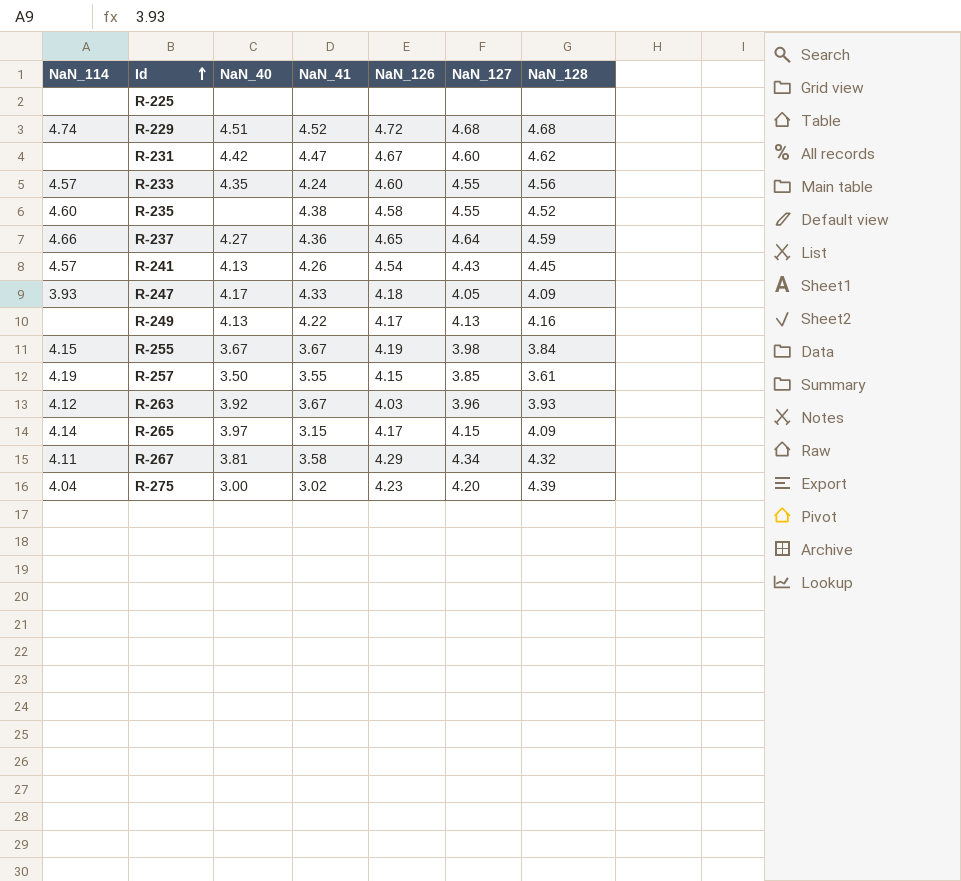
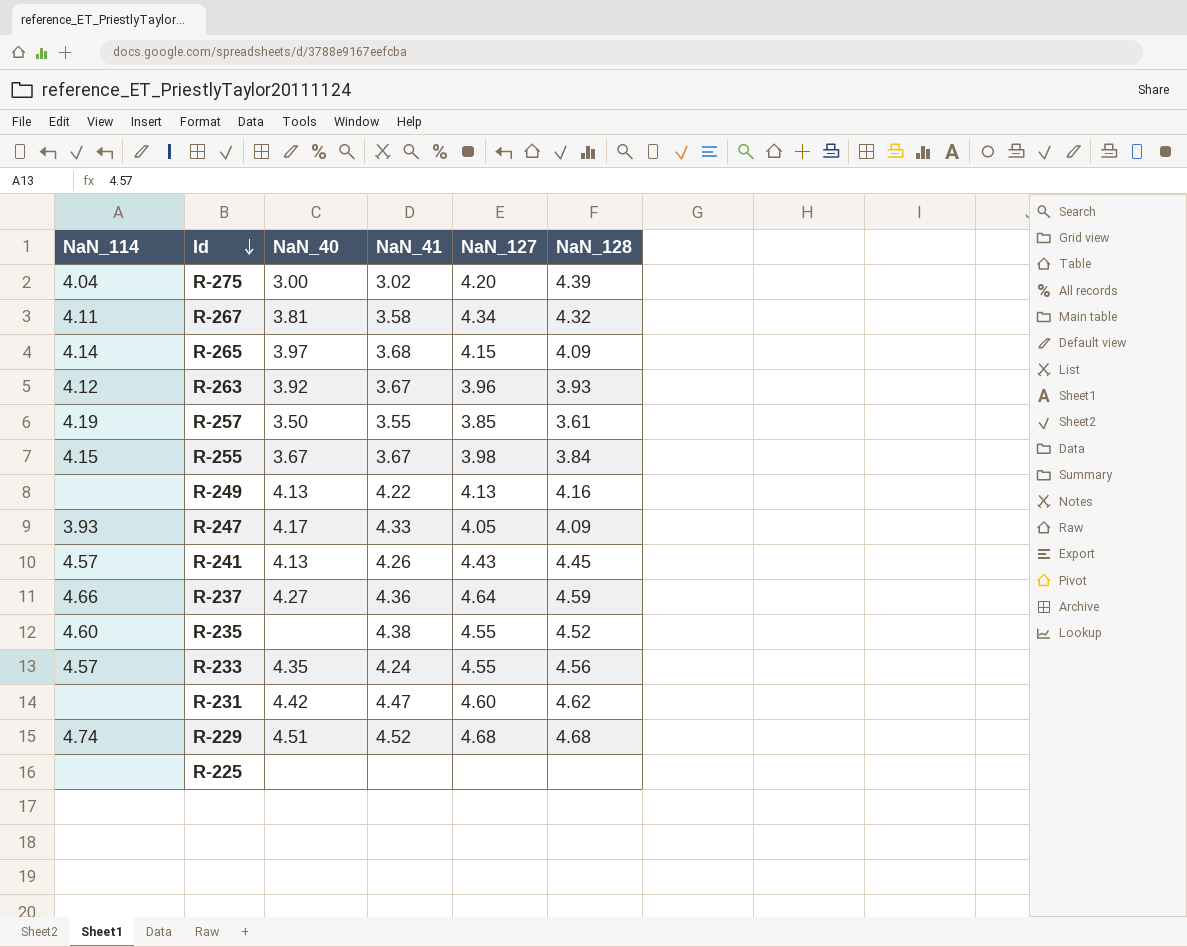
row order: Id ascending -> Id descending
column NaN_126 | position: 5 -> none
R-265 | NaN_41: 3.15 -> 3.68

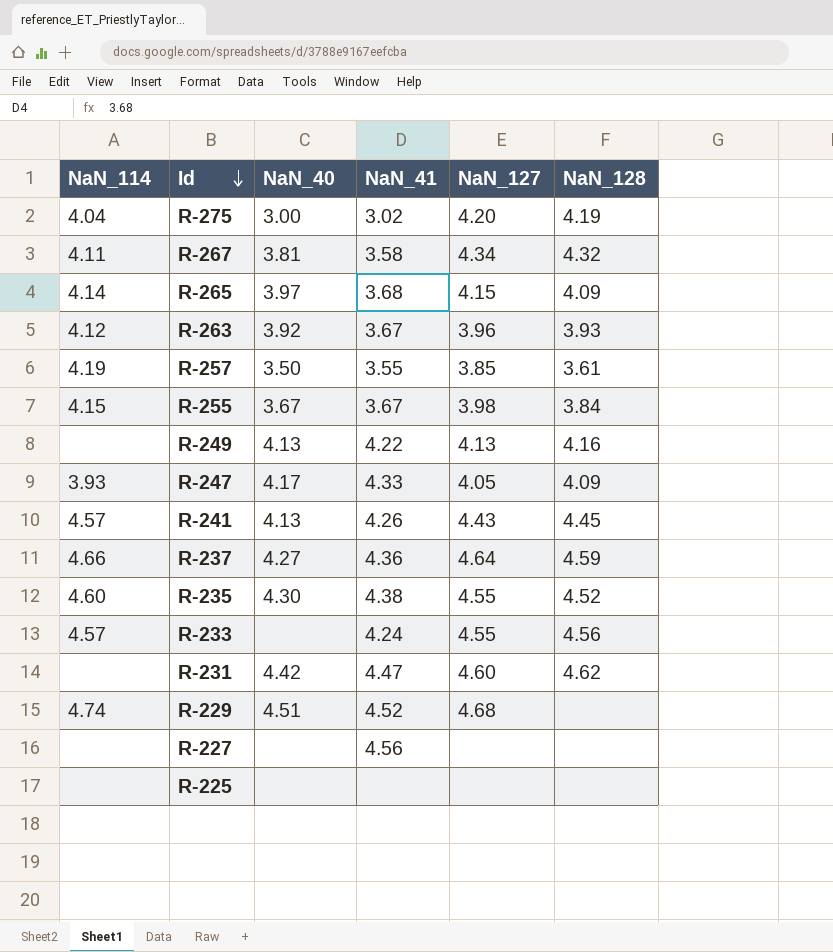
R-275 | NaN_128: 4.39 -> 4.19
R-235 | NaN_40: none -> 4.30
R-233 | NaN_40: 4.35 -> none
R-229 | NaN_128: 4.68 -> none
row R-227: none -> none | none | 4.56 | none | none

